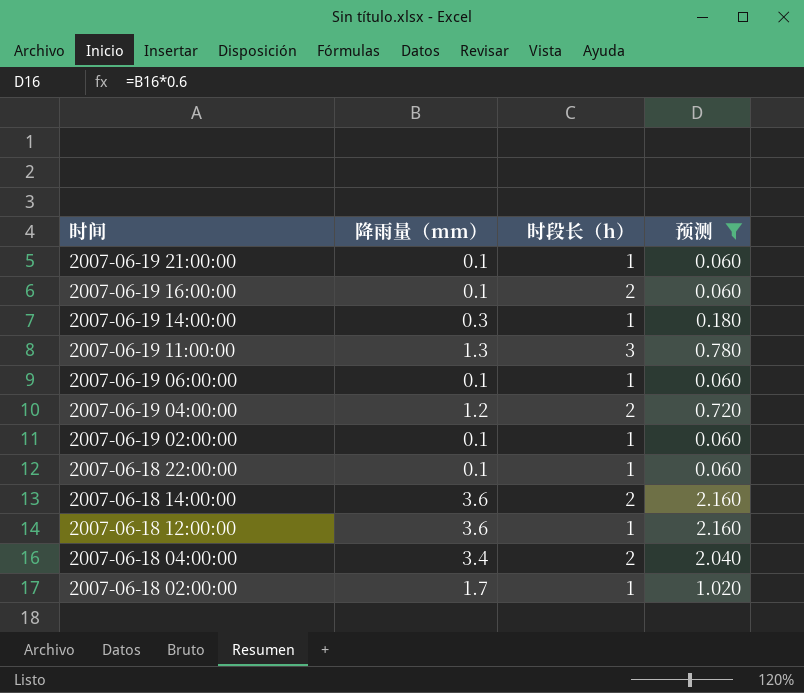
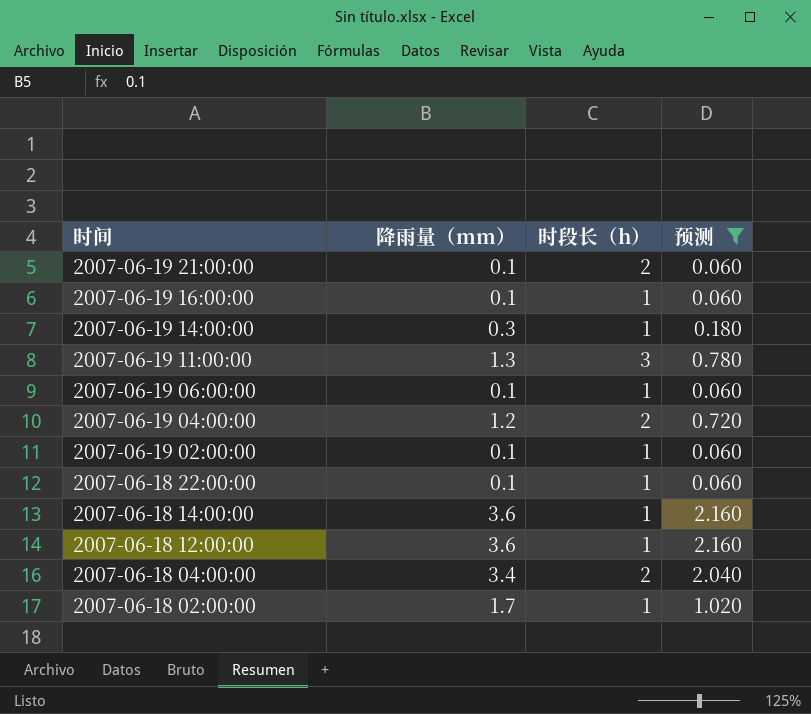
2007-06-19 21:00:00 | 时段长（h）: 1 -> 2
2007-06-19 16:00:00 | 时段长（h）: 2 -> 1
2007-06-18 14:00:00 | 时段长（h）: 2 -> 1

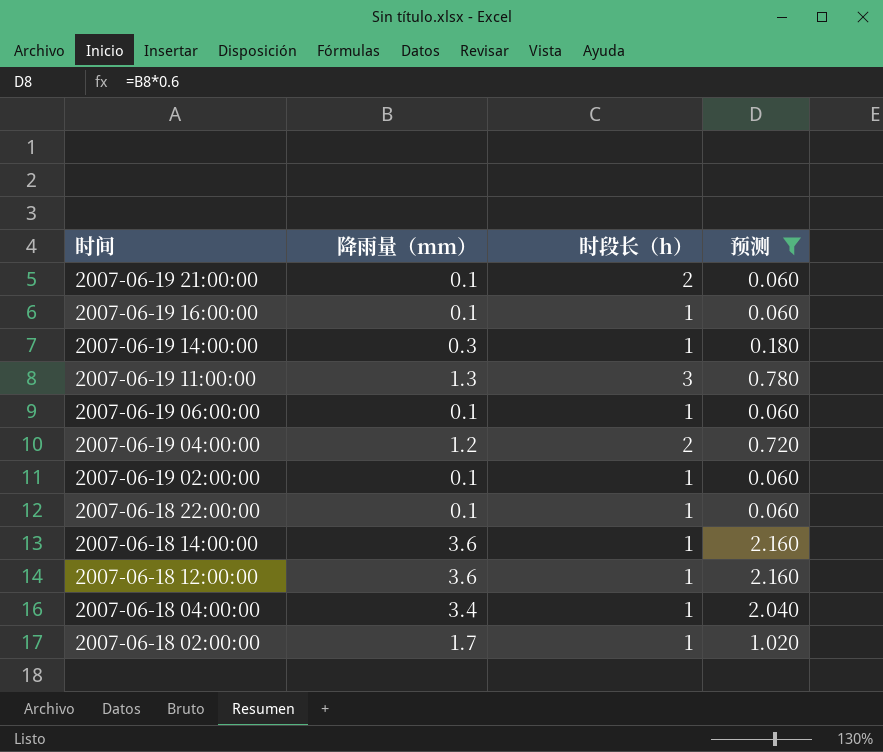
2007-06-18 04:00:00 | 时段长（h）: 2 -> 1

